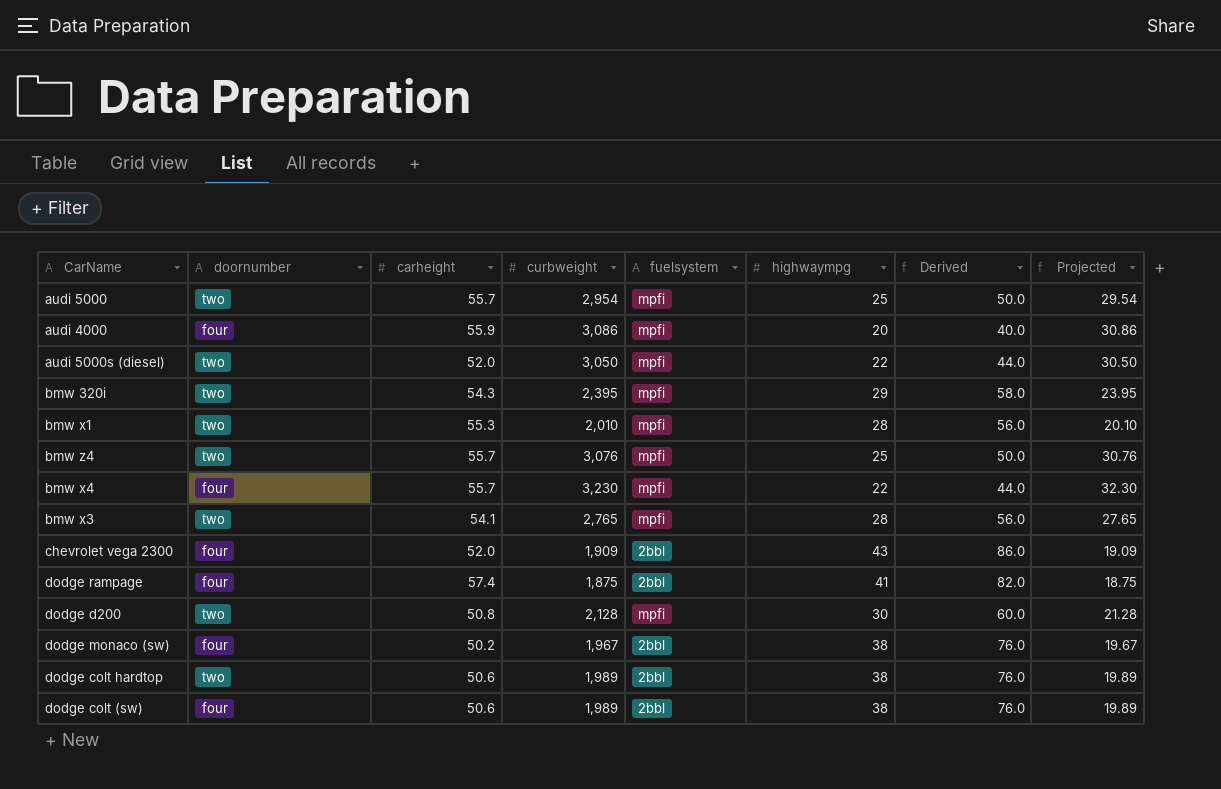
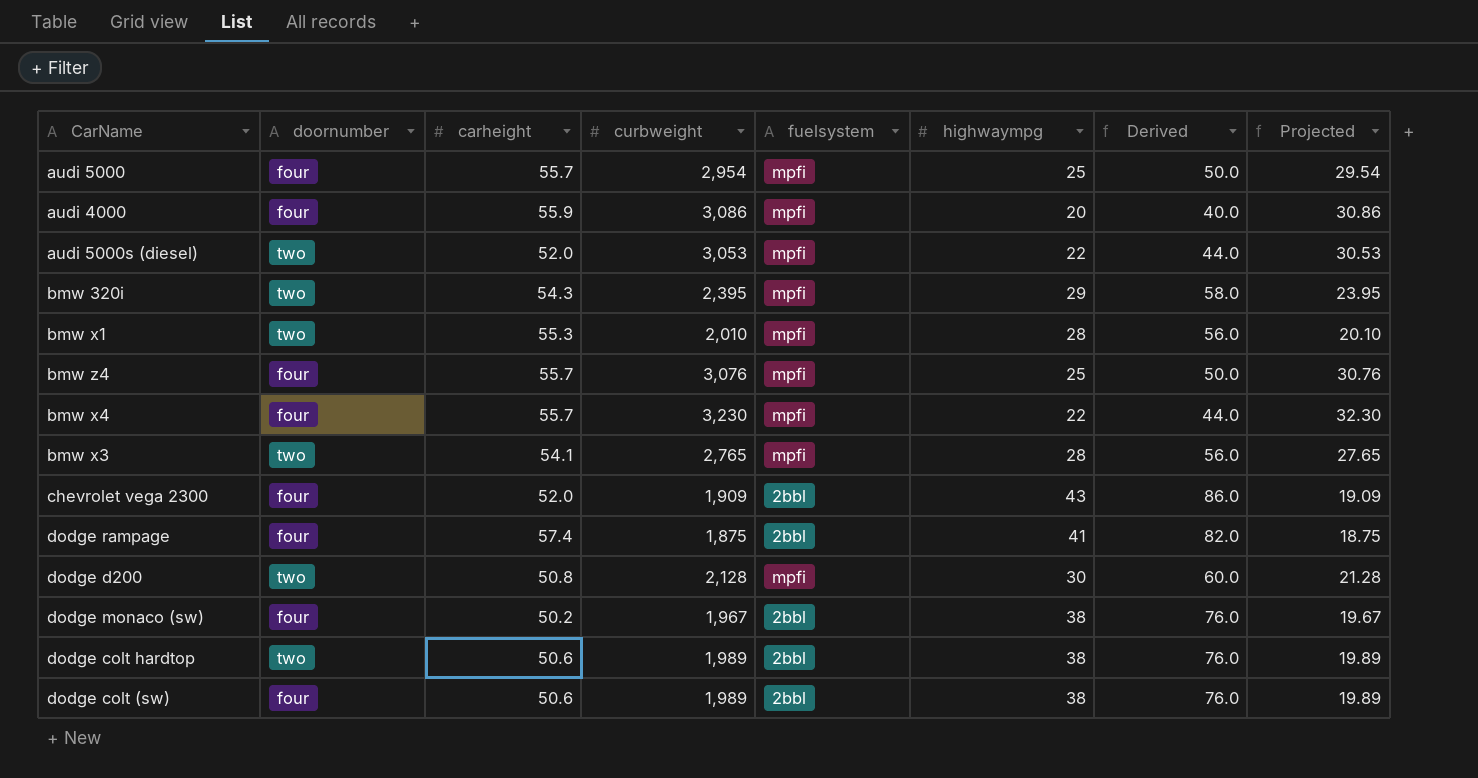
audi 5000 | doornumber: two -> four
audi 5000s (diesel) | curbweight: 3,050 -> 3,053
audi 5000s (diesel) | Projected: 30.50 -> 30.53
bmw z4 | doornumber: two -> four

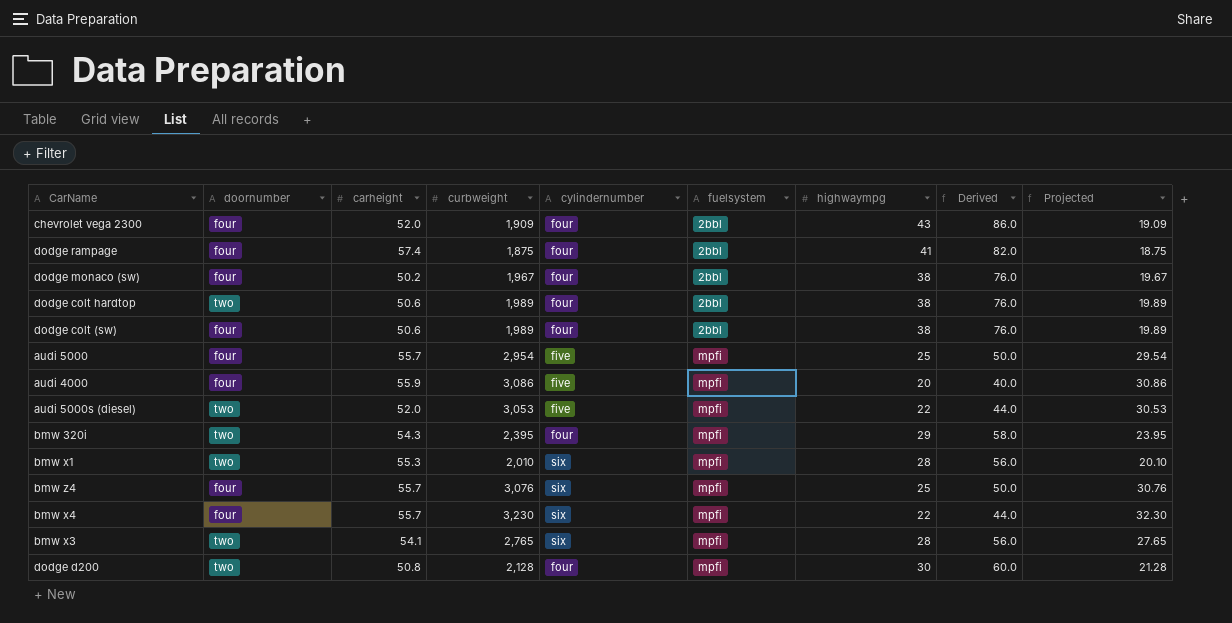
row order: none -> fuelsystem ascending
column cylindernumber | position: none -> 5

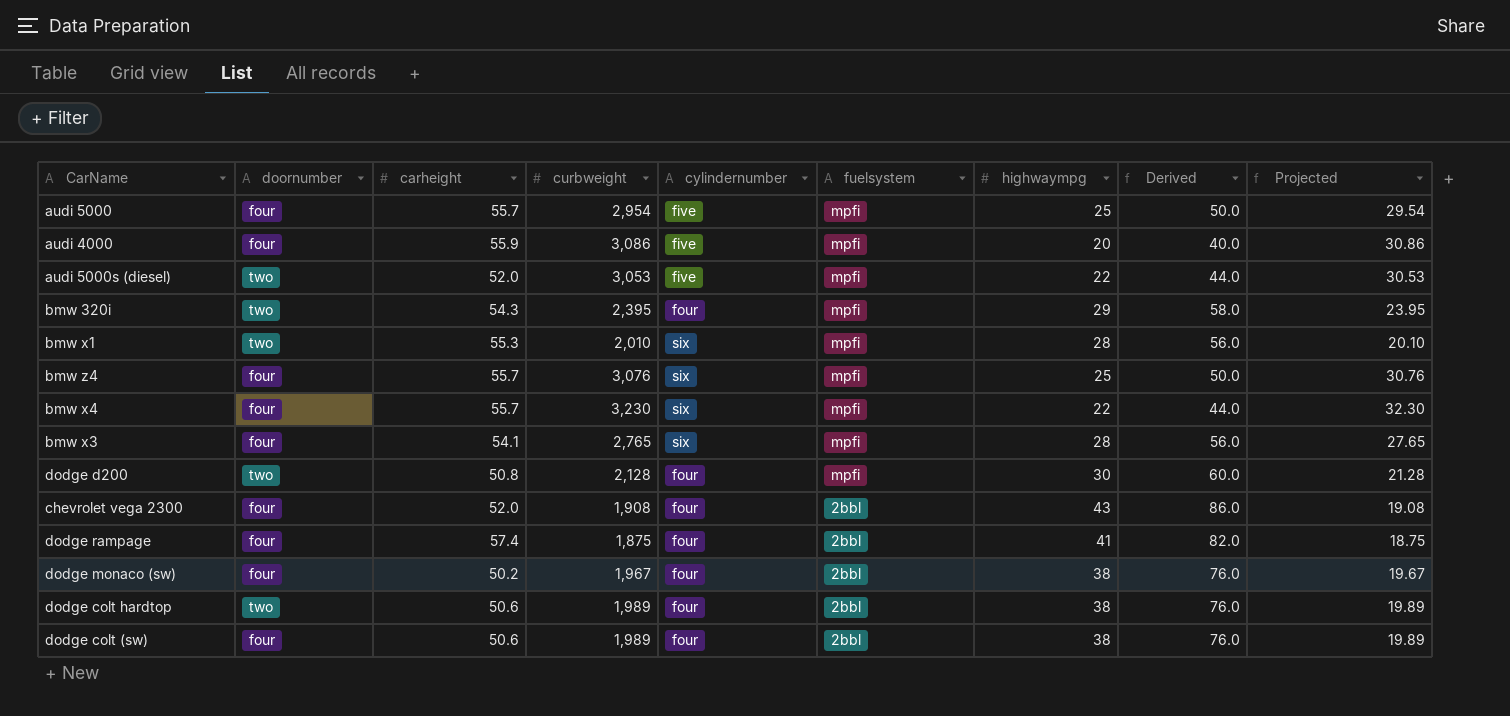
row order: fuelsystem ascending -> fuelsystem descending
bmw x3 | doornumber: two -> four
chevrolet vega 2300 | curbweight: 1,909 -> 1,908
chevrolet vega 2300 | Projected: 19.09 -> 19.08

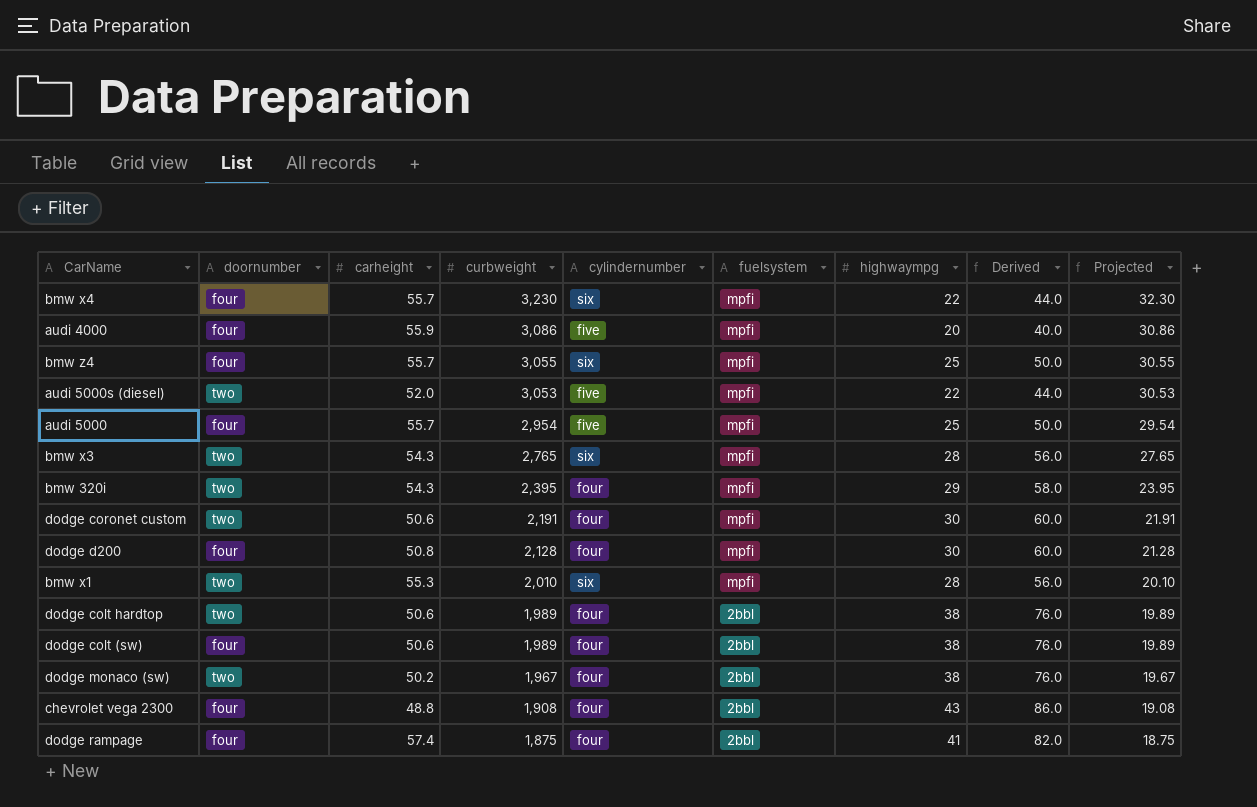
row order: fuelsystem descending -> curbweight descending
bmw z4 | curbweight: 3,076 -> 3,055
bmw z4 | Projected: 30.76 -> 30.55
bmw x3 | doornumber: four -> two
bmw x3 | carheight: 54.1 -> 54.3
row dodge coronet custom: none -> two | 50.6 | 2,191 | four | mpfi | 30 | 60.0 | 21.91
dodge d200 | doornumber: two -> four
dodge monaco (sw) | doornumber: four -> two
chevrolet vega 2300 | carheight: 52.0 -> 48.8

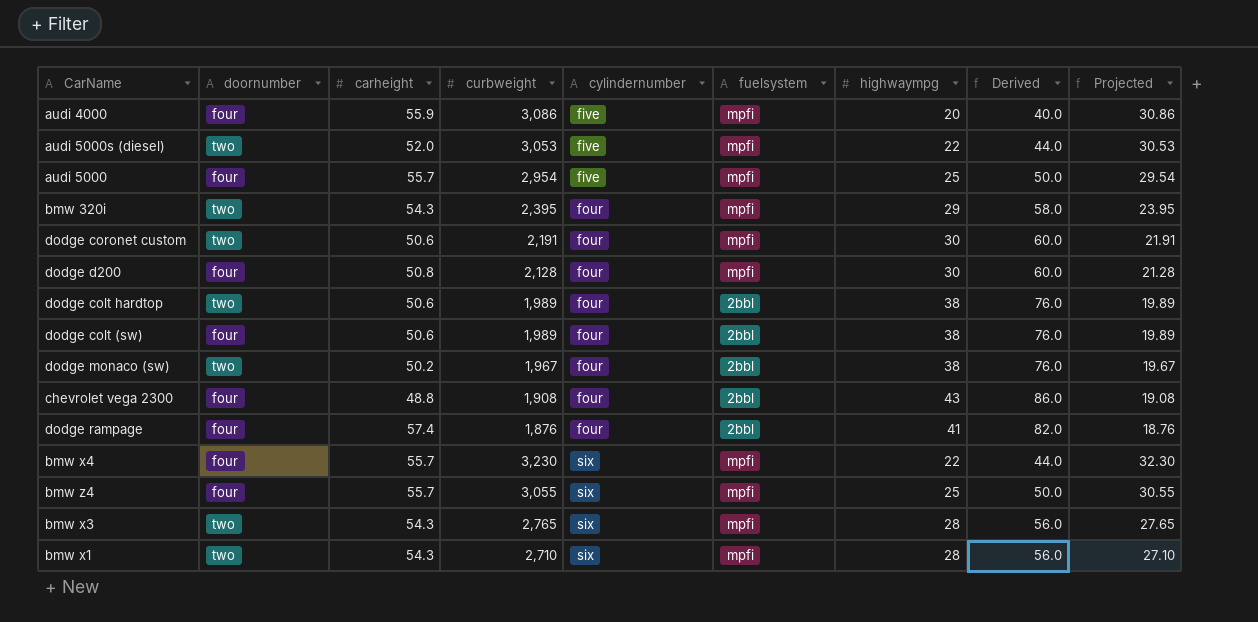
row order: curbweight descending -> cylindernumber ascending
dodge rampage | curbweight: 1,875 -> 1,876
dodge rampage | Projected: 18.75 -> 18.76
bmw x1 | carheight: 55.3 -> 54.3
bmw x1 | curbweight: 2,010 -> 2,710
bmw x1 | Projected: 20.10 -> 27.10

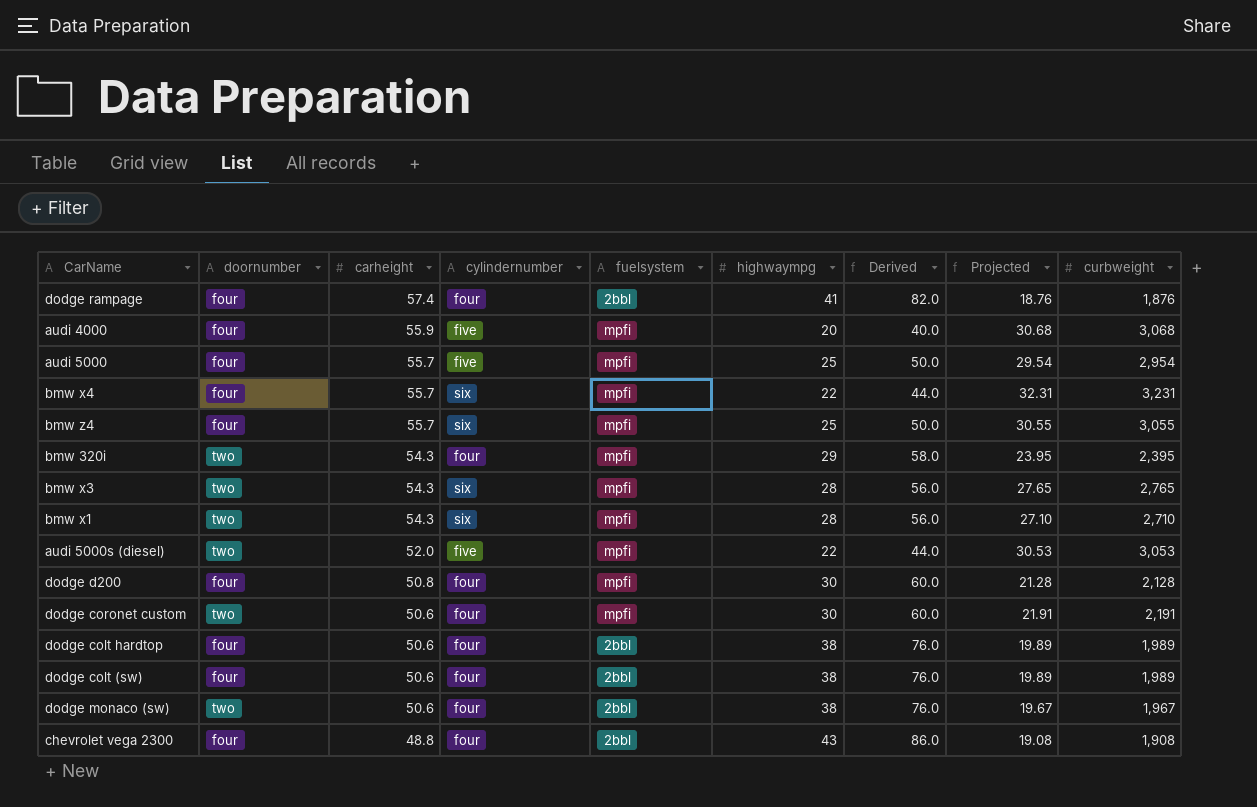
row order: cylindernumber ascending -> carheight descending
column curbweight | position: 4 -> 9
audi 4000 | Projected: 30.86 -> 30.68
audi 4000 | curbweight: 3,086 -> 3,068
bmw x4 | Projected: 32.30 -> 32.31
bmw x4 | curbweight: 3,230 -> 3,231
dodge colt hardtop | doornumber: two -> four
dodge monaco (sw) | carheight: 50.2 -> 50.6

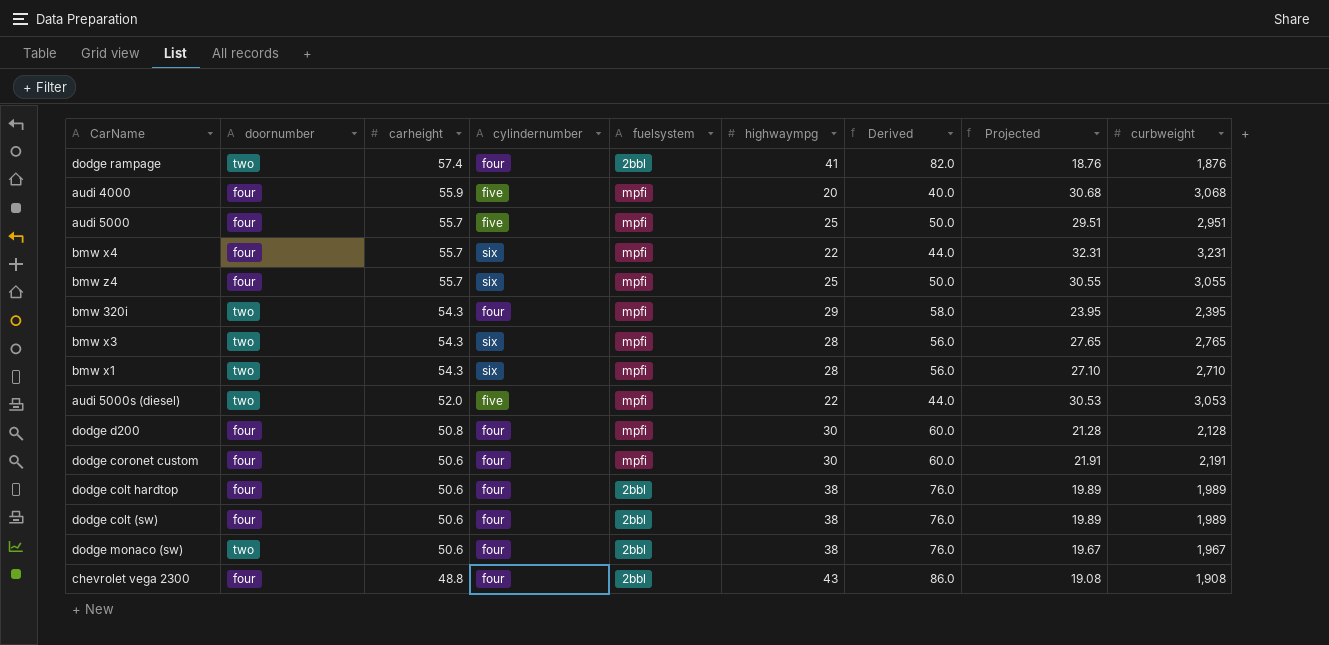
dodge rampage | doornumber: four -> two
audi 5000 | Projected: 29.54 -> 29.51
audi 5000 | curbweight: 2,954 -> 2,951
dodge coronet custom | doornumber: two -> four

